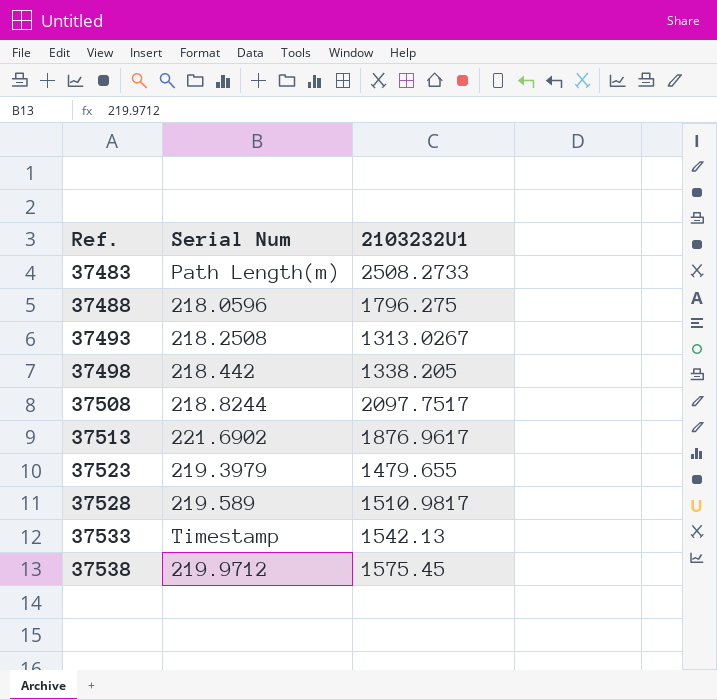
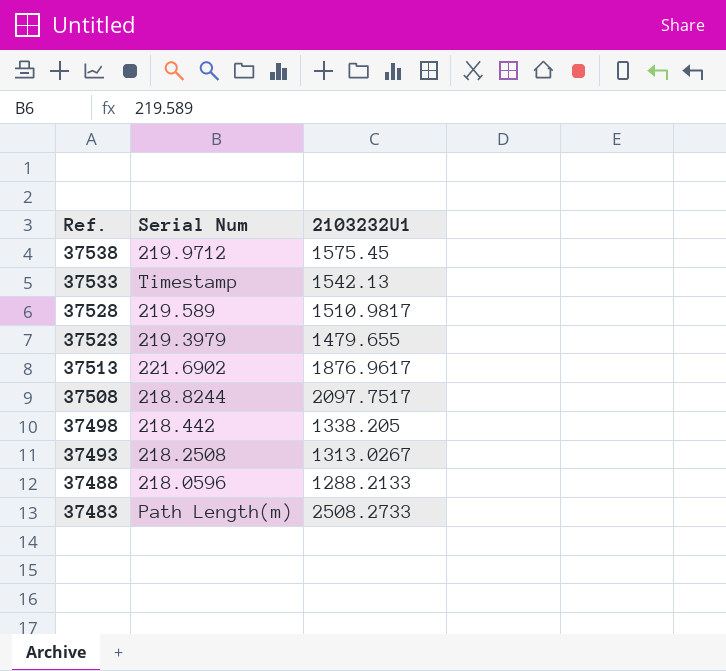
row order: Ref. ascending -> Ref. descending
37488 | 2103232U1: 1796.275 -> 1288.2133

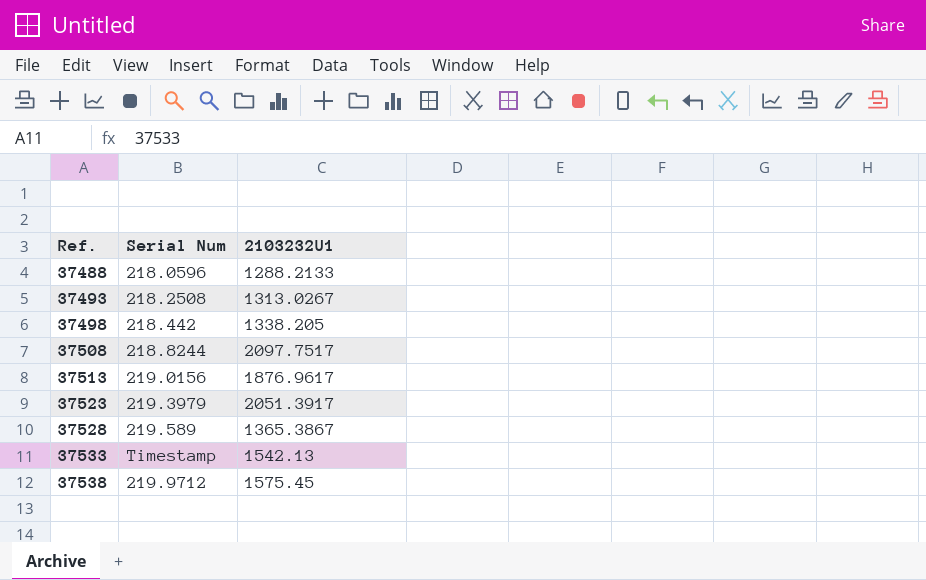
row order: Ref. descending -> Ref. ascending
row 37483: Path Length(m) | 2508.2733 -> none
37513 | Serial Num: 221.6902 -> 219.0156
37523 | 2103232U1: 1479.655 -> 2051.3917
37528 | 2103232U1: 1510.9817 -> 1365.3867

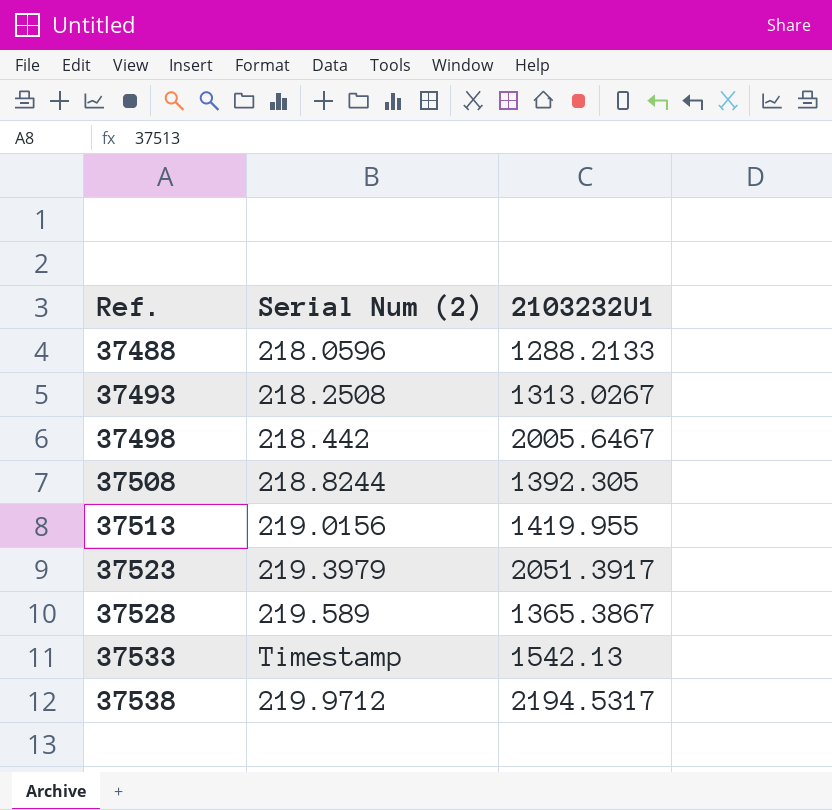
column name: Serial Num -> Serial Num (2)
37498 | 2103232U1: 1338.205 -> 2005.6467
37508 | 2103232U1: 2097.7517 -> 1392.305
37513 | 2103232U1: 1876.9617 -> 1419.955
37538 | 2103232U1: 1575.45 -> 2194.5317

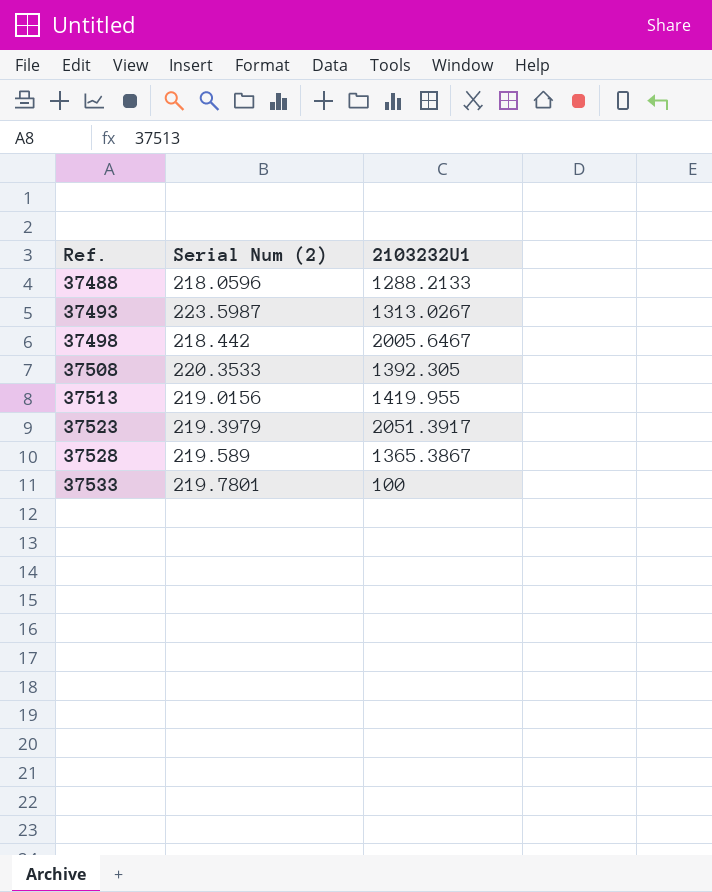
row 37538: 219.9712 | 2194.5317 -> none
37493 | Serial Num (2): 218.2508 -> 223.5987
37508 | Serial Num (2): 218.8244 -> 220.3533
37533 | Serial Num (2): Timestamp -> 219.7801
37533 | 2103232U1: 1542.13 -> 100

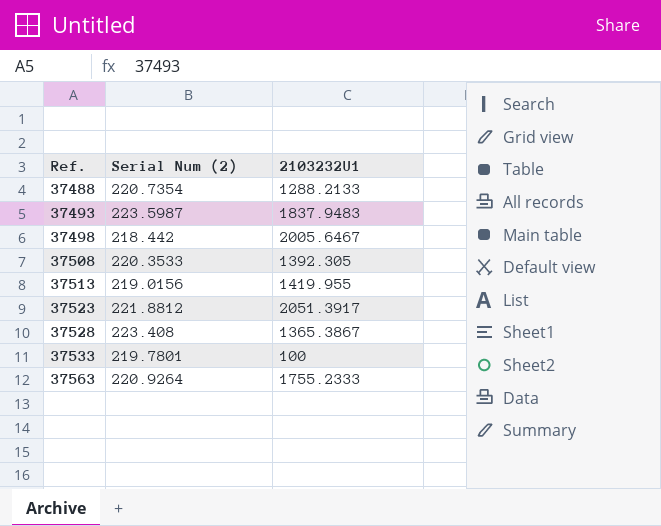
37488 | Serial Num (2): 218.0596 -> 220.7354
37493 | 2103232U1: 1313.0267 -> 1837.9483
37523 | Serial Num (2): 219.3979 -> 221.8812
37528 | Serial Num (2): 219.589 -> 223.408
row 37563: none -> 220.9264 | 1755.2333

